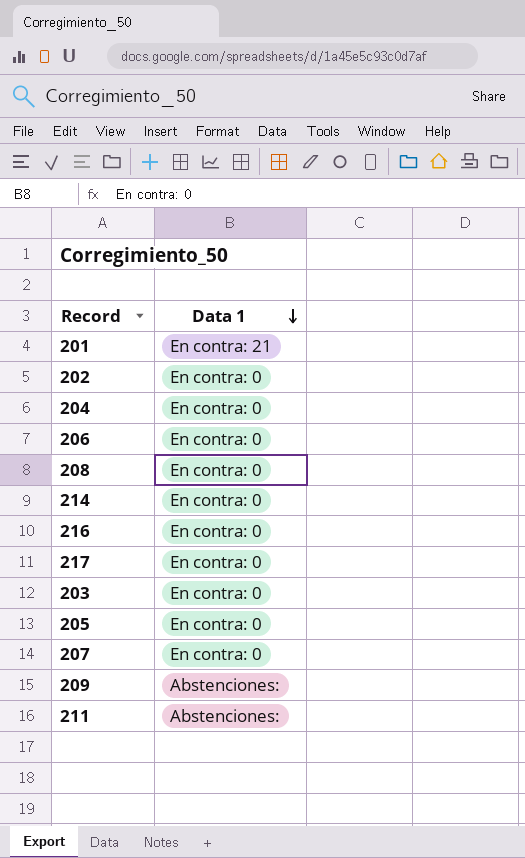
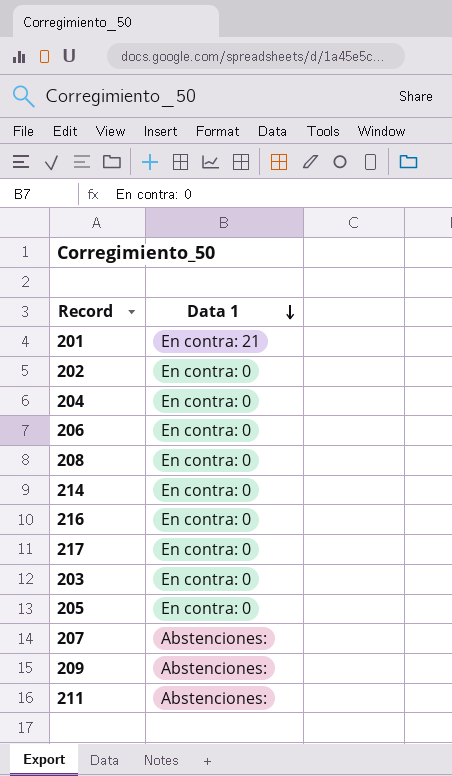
207 | Data 1: En contra: 0 -> Abstenciones:

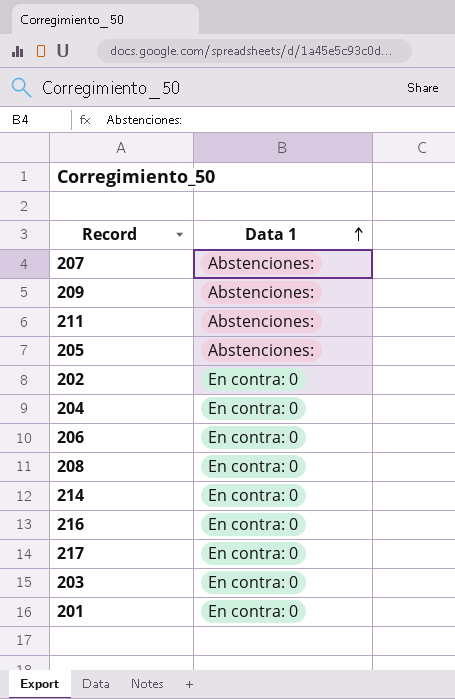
row order: Data 1 descending -> Data 1 ascending
205 | Data 1: En contra: 0 -> Abstenciones:
201 | Data 1: En contra: 21 -> En contra: 0

